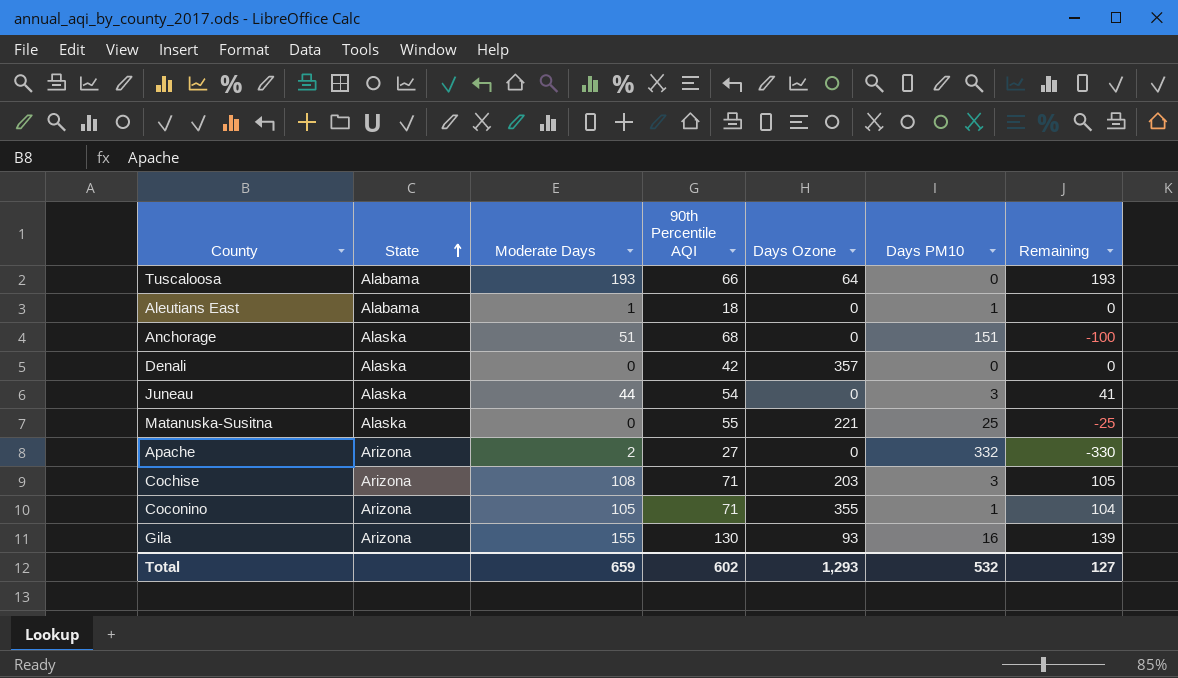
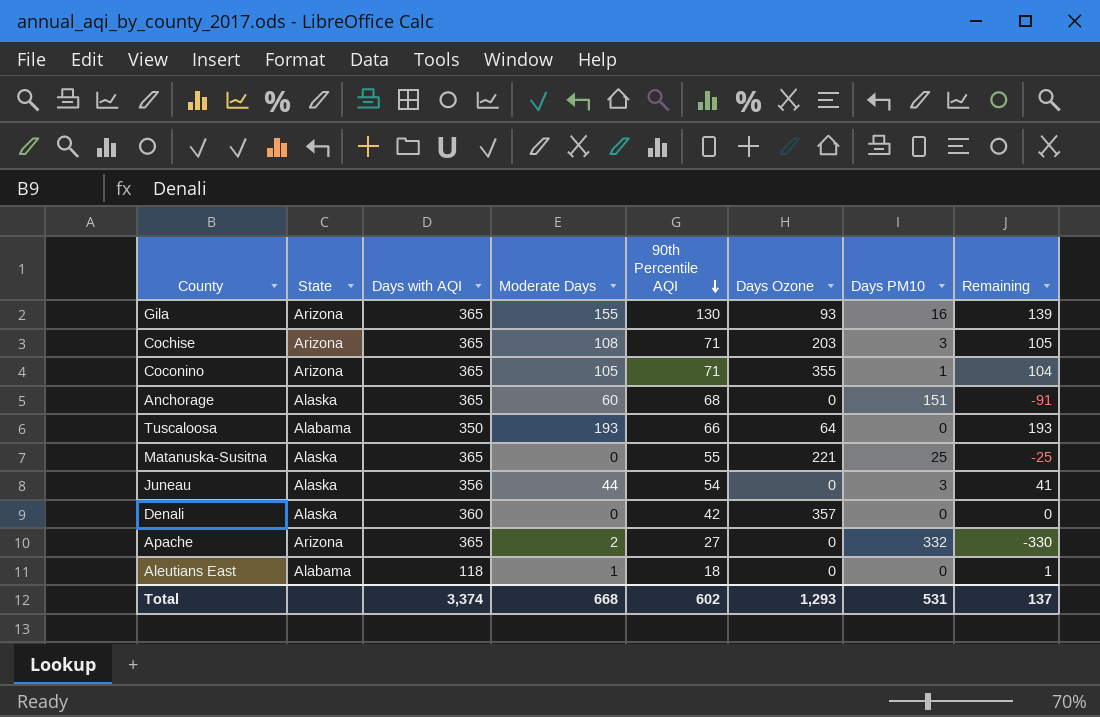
row order: State ascending -> 90th Percentile AQI descending
column Days with AQI | position: none -> 3
Anchorage | Moderate Days: 51 -> 60
Anchorage | Remaining: -100 -> -91
Aleutians East | Days PM10: 1 -> 0
Aleutians East | Remaining: 0 -> 1
Total | Moderate Days: 659 -> 668
Total | Days PM10: 532 -> 531
Total | Remaining: 127 -> 137

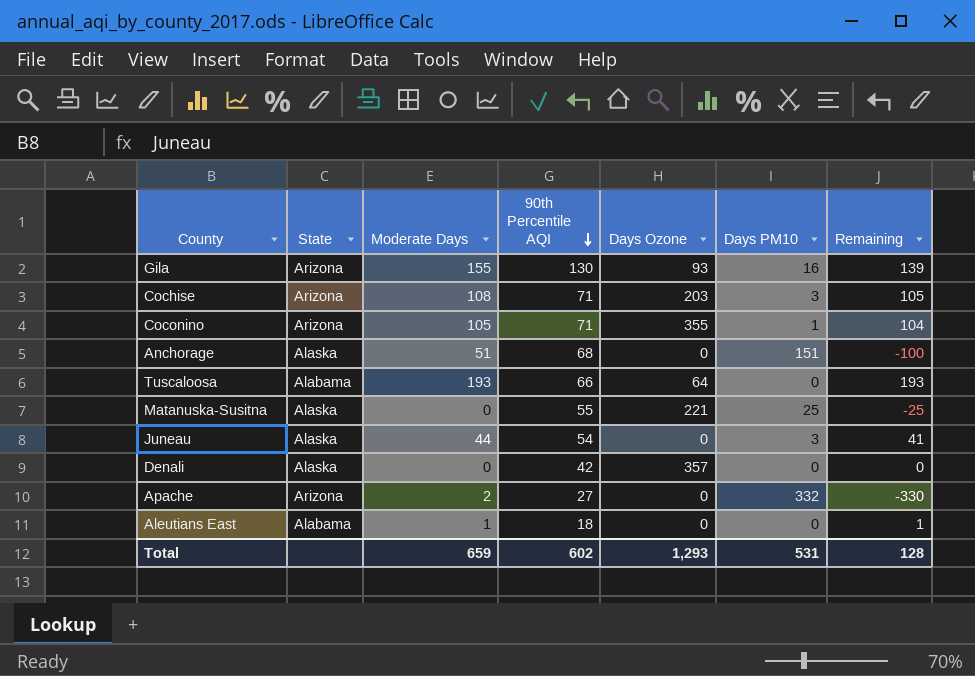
column Days with AQI | position: 3 -> none
Anchorage | Moderate Days: 60 -> 51
Anchorage | Remaining: -91 -> -100
Total | Moderate Days: 668 -> 659
Total | Remaining: 137 -> 128

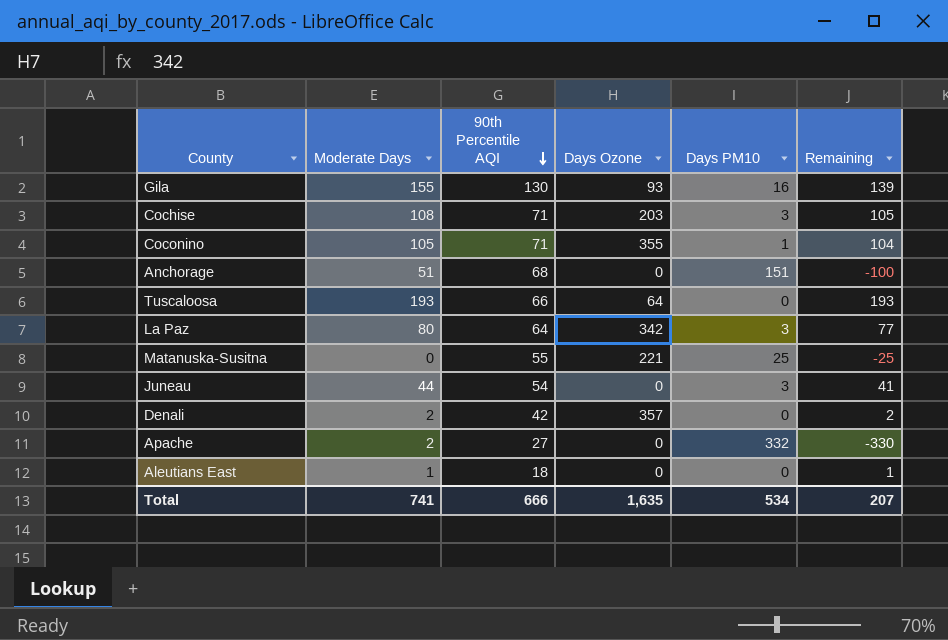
column State | position: 2 -> none
row La Paz: none -> 80 | 64 | 342 | 3 | 77
Denali | Moderate Days: 0 -> 2
Denali | Remaining: 0 -> 2
Total | Moderate Days: 659 -> 741
Total | 90th Percentile AQI: 602 -> 666
Total | Days Ozone: 1,293 -> 1,635
Total | Days PM10: 531 -> 534
Total | Remaining: 128 -> 207

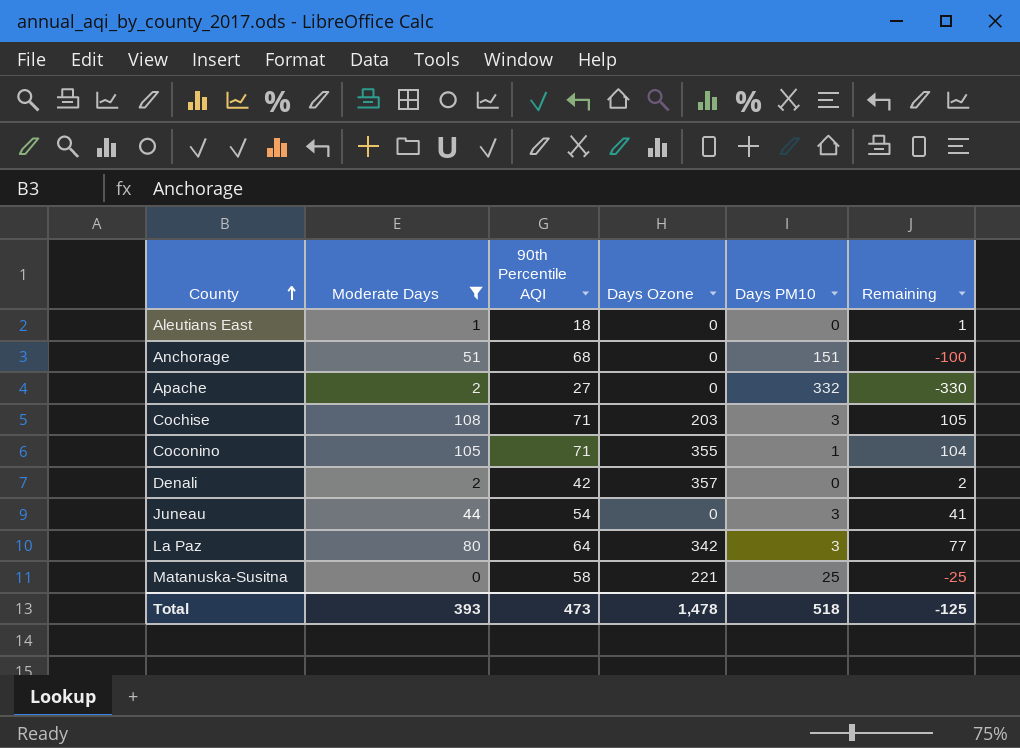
filter: none -> Moderate Days <= 108
row order: 90th Percentile AQI descending -> County ascending
Matanuska-Susitna | 90th Percentile AQI: 55 -> 58
Total | Moderate Days: 741 -> 393
Total | 90th Percentile AQI: 666 -> 473
Total | Days Ozone: 1,635 -> 1,478
Total | Days PM10: 534 -> 518
Total | Remaining: 207 -> -125

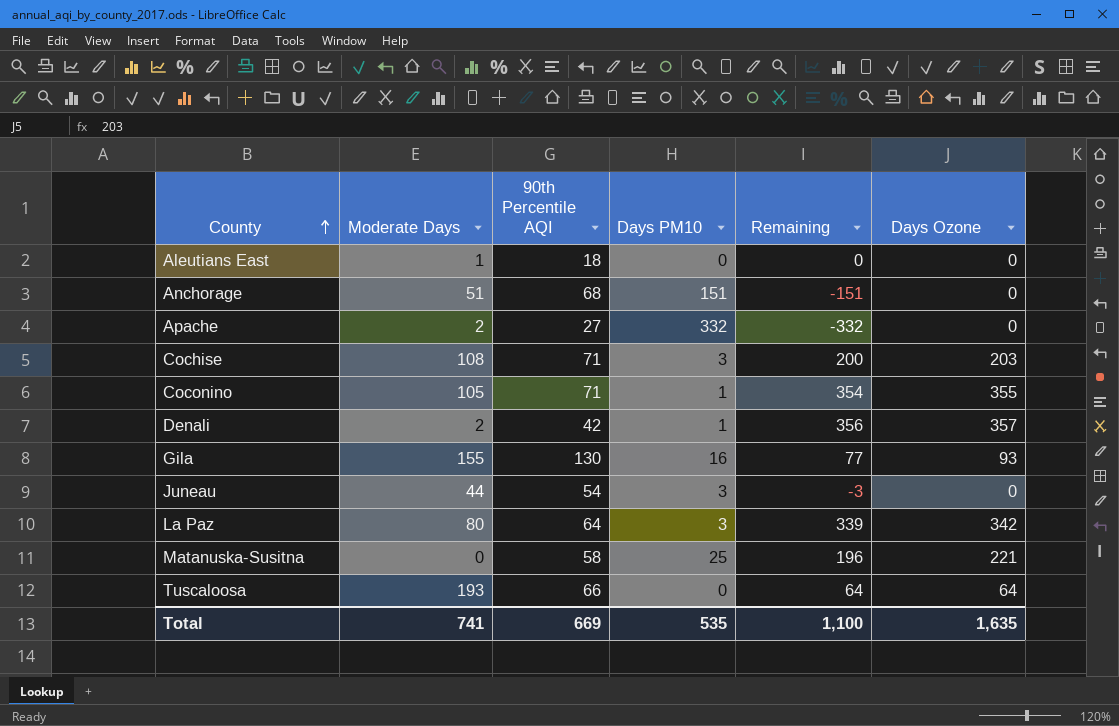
filter: Moderate Days <= 108 -> none
column Remaining | formula: [Moderate Days] - [Days PM10] -> [Days Ozone] - [Days PM10]
column Days Ozone | position: 4 -> 6
Denali | Days PM10: 0 -> 1
Total | Moderate Days: 393 -> 741
Total | 90th Percentile AQI: 473 -> 669
Total | Days PM10: 518 -> 535
Total | Remaining: -125 -> 1,100
Total | Days Ozone: 1,478 -> 1,635

